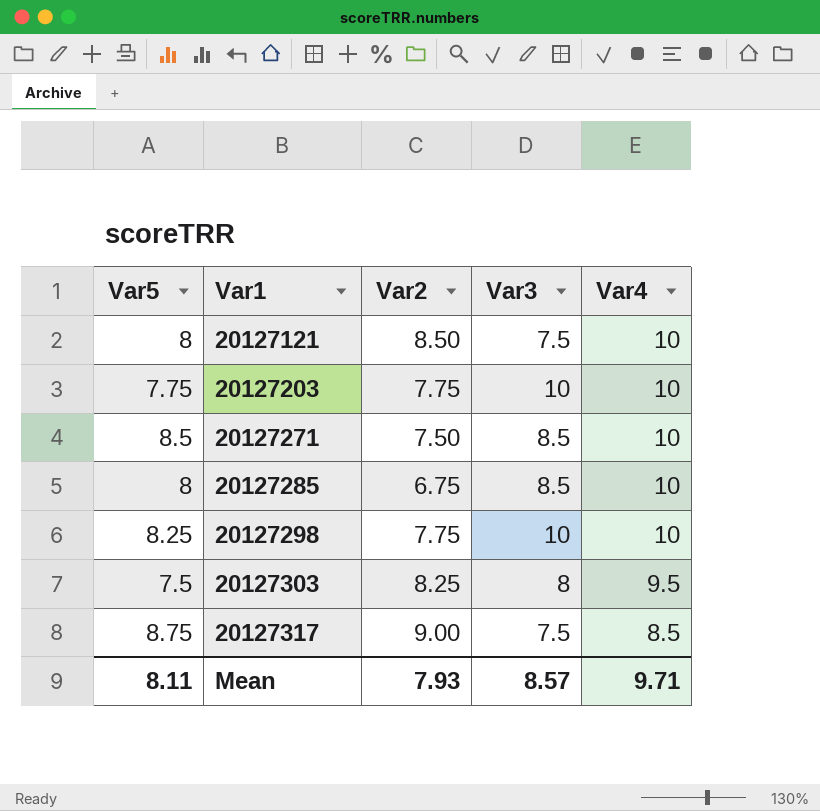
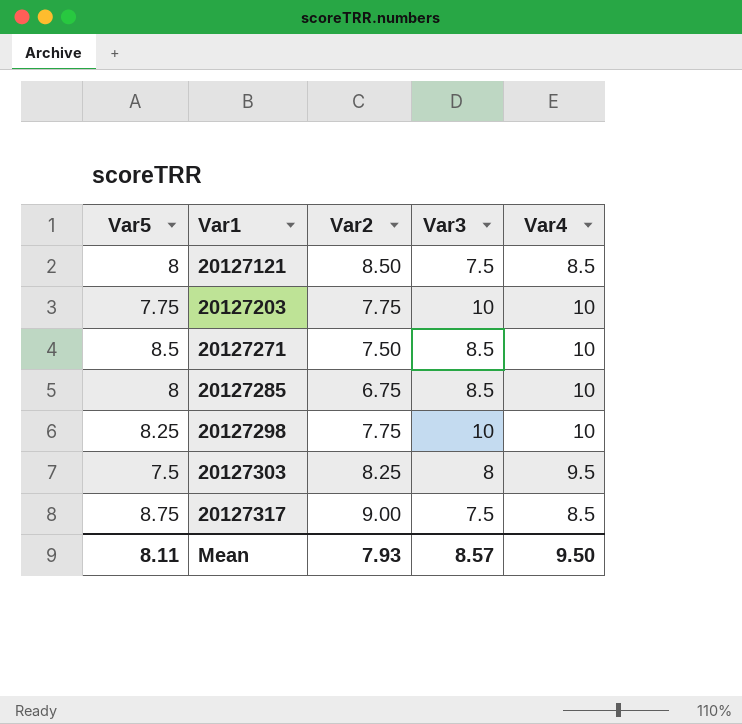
20127121 | Var4: 10 -> 8.5
Mean | Var4: 9.71 -> 9.50

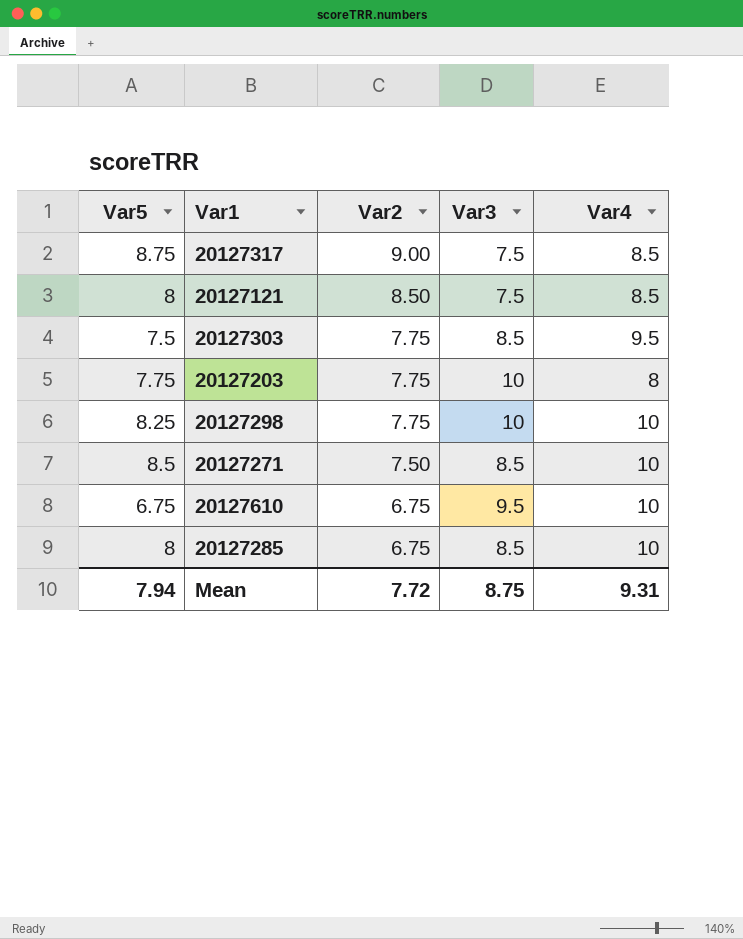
row order: Var1 ascending -> Var2 descending
20127303 | Var2: 8.25 -> 7.75
20127303 | Var3: 8 -> 8.5
20127203 | Var4: 10 -> 8
row 20127610: none -> 6.75 | 6.75 | 9.5 | 10
Mean | Var5: 8.11 -> 7.94
Mean | Var2: 7.93 -> 7.72
Mean | Var3: 8.57 -> 8.75
Mean | Var4: 9.50 -> 9.31

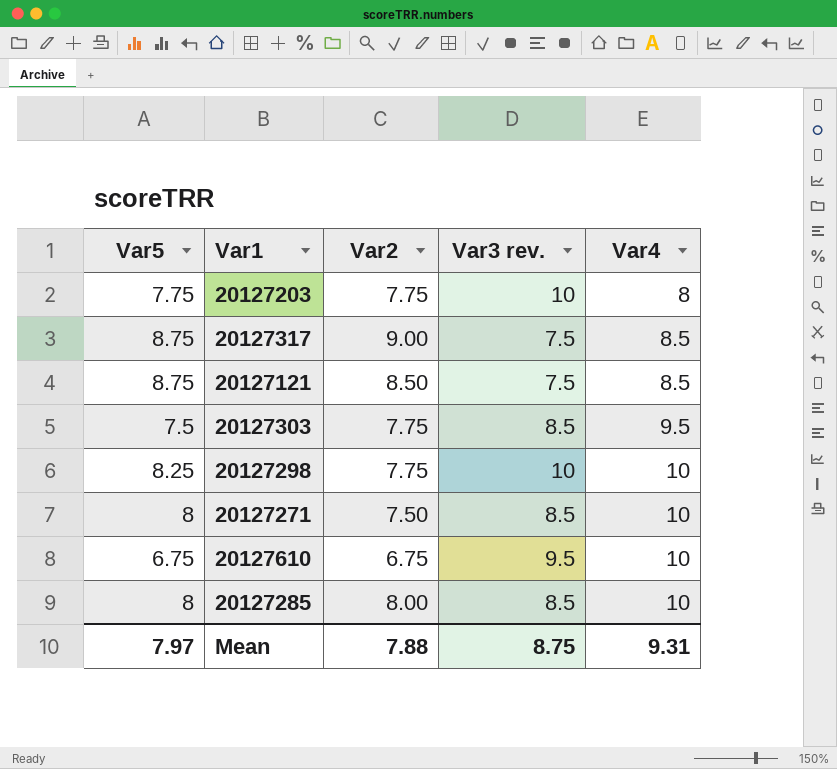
row order: Var2 descending -> Var4 ascending
column name: Var3 -> Var3 rev.
20127121 | Var5: 8 -> 8.75
20127271 | Var5: 8.5 -> 8
20127285 | Var2: 6.75 -> 8.00
Mean | Var5: 7.94 -> 7.97
Mean | Var2: 7.72 -> 7.88

